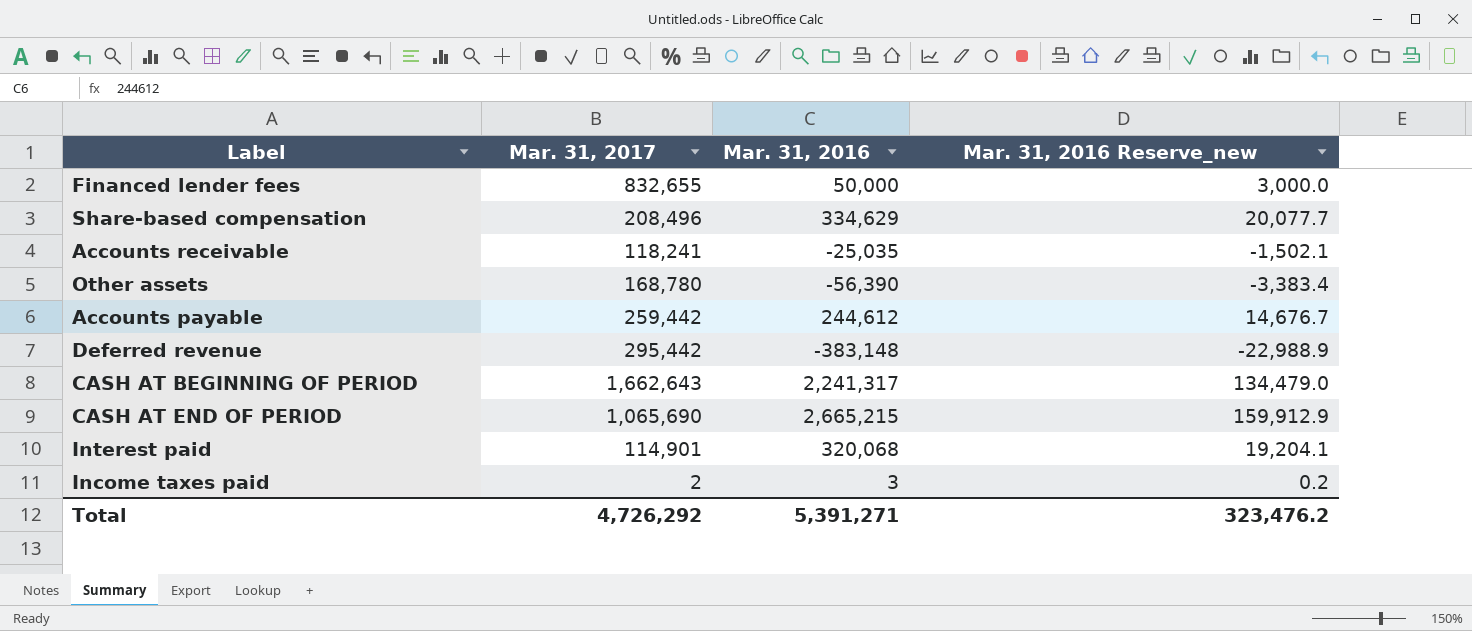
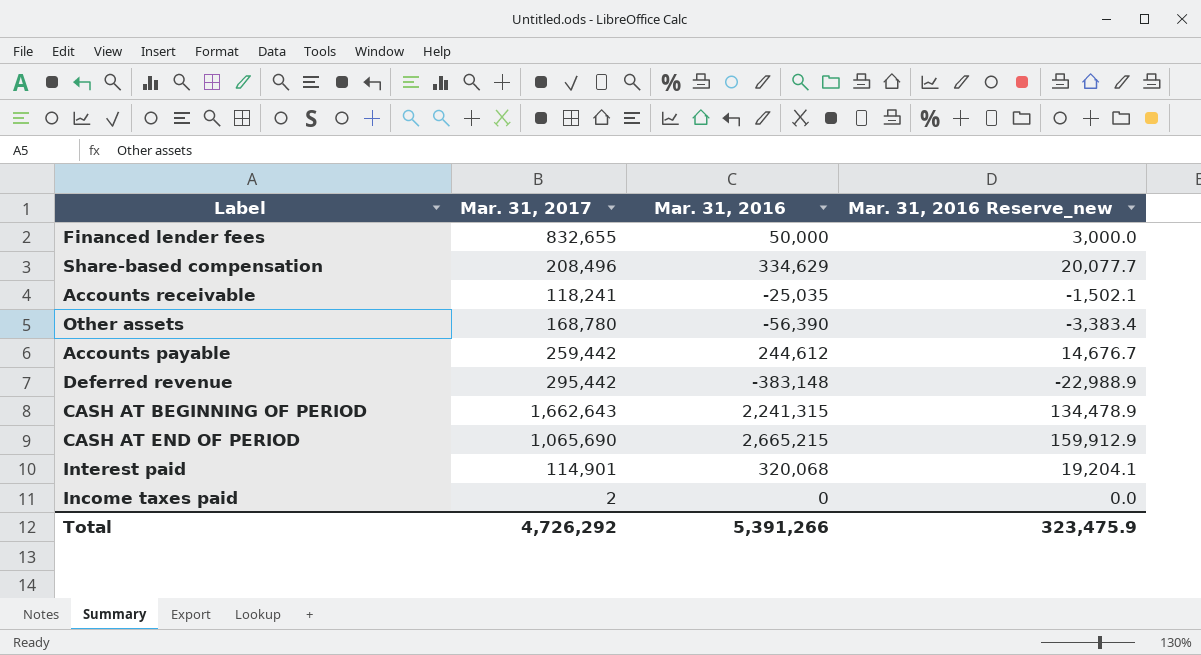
CASH AT BEGINNING OF PERIOD | Mar. 31, 2016: 2,241,317 -> 2,241,315
CASH AT BEGINNING OF PERIOD | Mar. 31, 2016 Reserve_new: 134,479.0 -> 134,478.9
Income taxes paid | Mar. 31, 2016: 3 -> 0
Income taxes paid | Mar. 31, 2016 Reserve_new: 0.2 -> 0.0
Total | Mar. 31, 2016: 5,391,271 -> 5,391,266
Total | Mar. 31, 2016 Reserve_new: 323,476.2 -> 323,475.9

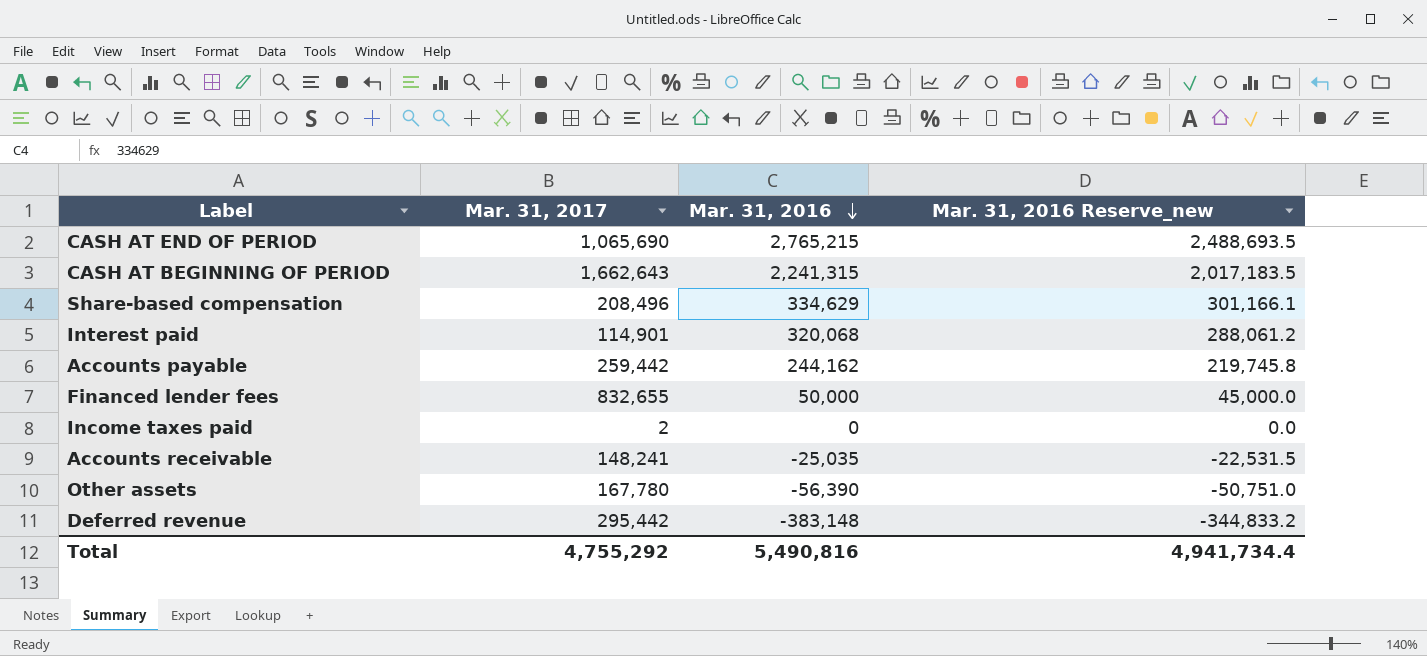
row order: none -> Mar. 31, 2016 descending
column Mar. 31, 2016 Reserve_new | formula: [Mar. 31, 2016] * 0.06 -> [Mar. 31, 2016] * 0.9
CASH AT END OF PERIOD | Mar. 31, 2016: 2,665,215 -> 2,765,215
Accounts payable | Mar. 31, 2016: 244,612 -> 244,162
Accounts receivable | Mar. 31, 2017: 118,241 -> 148,241
Other assets | Mar. 31, 2017: 168,780 -> 167,780
Total | Mar. 31, 2017: 4,726,292 -> 4,755,292
Total | Mar. 31, 2016: 5,391,266 -> 5,490,816
Total | Mar. 31, 2016 Reserve_new: 323,475.9 -> 4,941,734.4

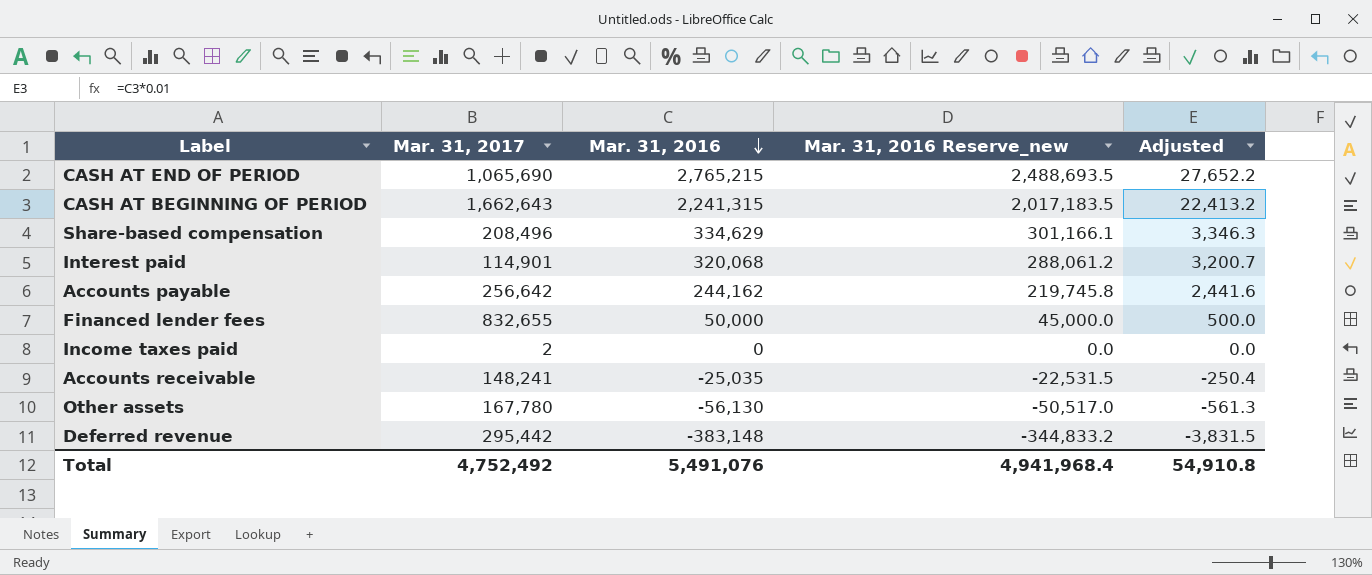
column Adjusted | formula: none -> [Mar. 31, 2016] * 0.01
Accounts payable | Mar. 31, 2017: 259,442 -> 256,642
Other assets | Mar. 31, 2016: -56,390 -> -56,130
Other assets | Mar. 31, 2016 Reserve_new: -50,751.0 -> -50,517.0
Total | Mar. 31, 2017: 4,755,292 -> 4,752,492
Total | Mar. 31, 2016: 5,490,816 -> 5,491,076
Total | Mar. 31, 2016 Reserve_new: 4,941,734.4 -> 4,941,968.4

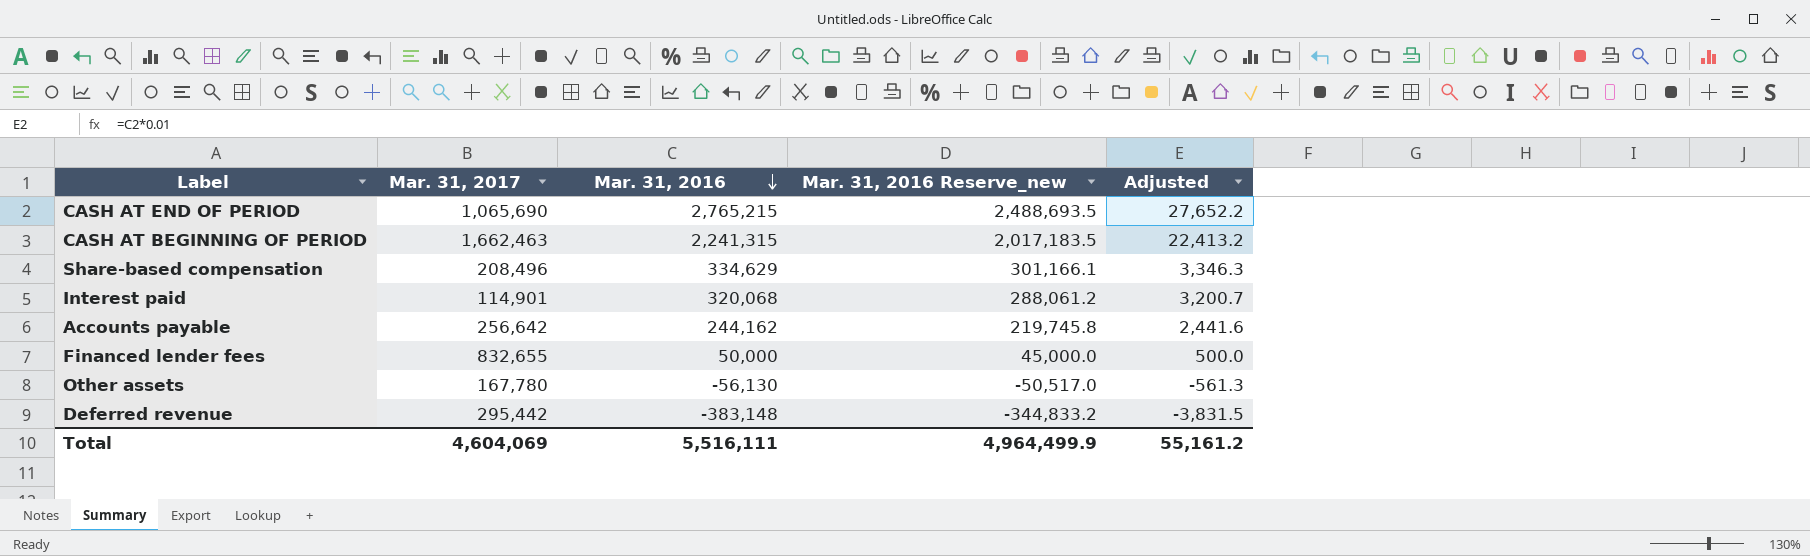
row Income taxes paid: 2 | 0 | 0.0 | 0.0 -> none
row Accounts receivable: 148,241 | -25,035 | -22,531.5 | -250.4 -> none
CASH AT BEGINNING OF PERIOD | Mar. 31, 2017: 1,662,643 -> 1,662,463
Total | Mar. 31, 2017: 4,752,492 -> 4,604,069
Total | Mar. 31, 2016: 5,491,076 -> 5,516,111
Total | Mar. 31, 2016 Reserve_new: 4,941,968.4 -> 4,964,499.9
Total | Adjusted: 54,910.8 -> 55,161.2

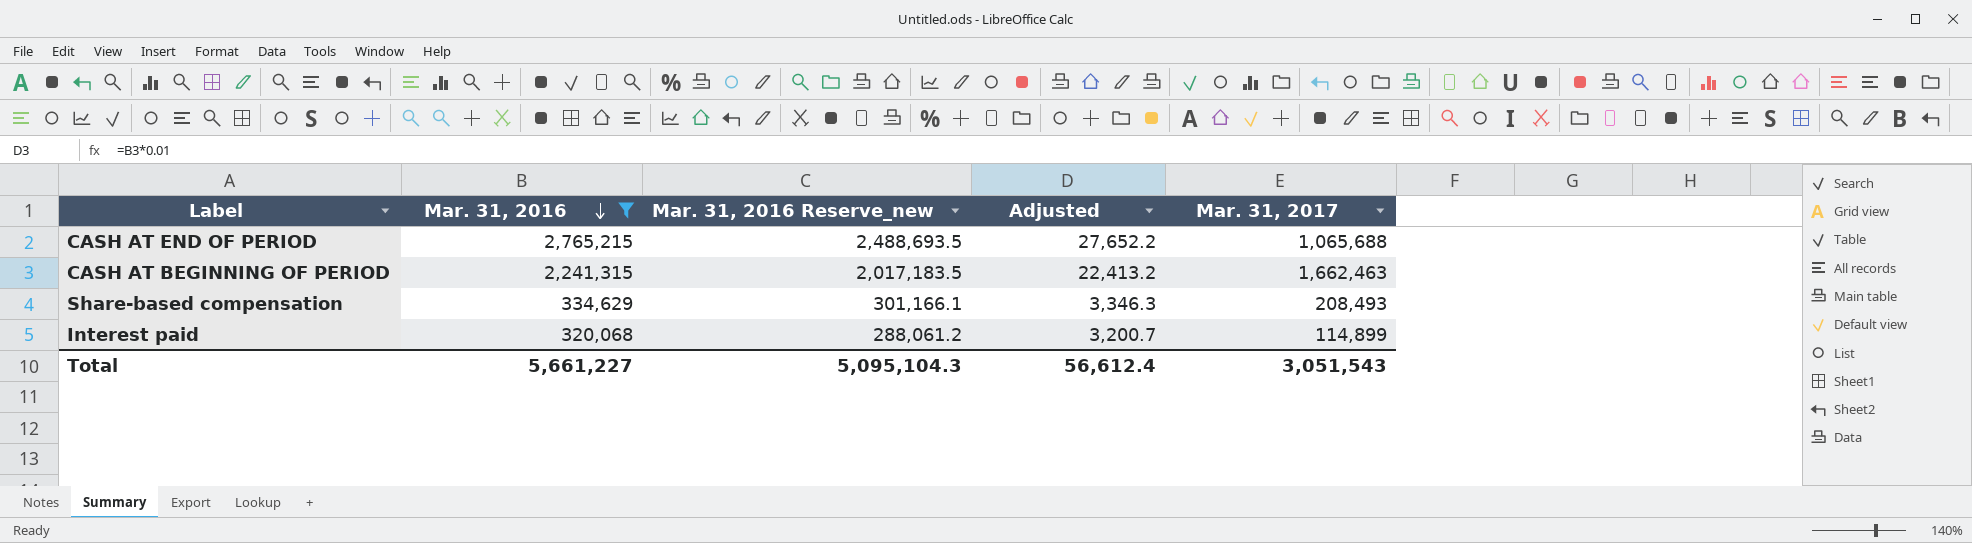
filter: none -> Mar. 31, 2016 >= 320,068
column Mar. 31, 2017 | position: 2 -> 5
CASH AT END OF PERIOD | Mar. 31, 2017: 1,065,690 -> 1,065,688
Share-based compensation | Mar. 31, 2017: 208,496 -> 208,493
Interest paid | Mar. 31, 2017: 114,901 -> 114,899
Total | Mar. 31, 2016: 5,516,111 -> 5,661,227
Total | Mar. 31, 2016 Reserve_new: 4,964,499.9 -> 5,095,104.3
Total | Adjusted: 55,161.2 -> 56,612.4
Total | Mar. 31, 2017: 4,604,069 -> 3,051,543

